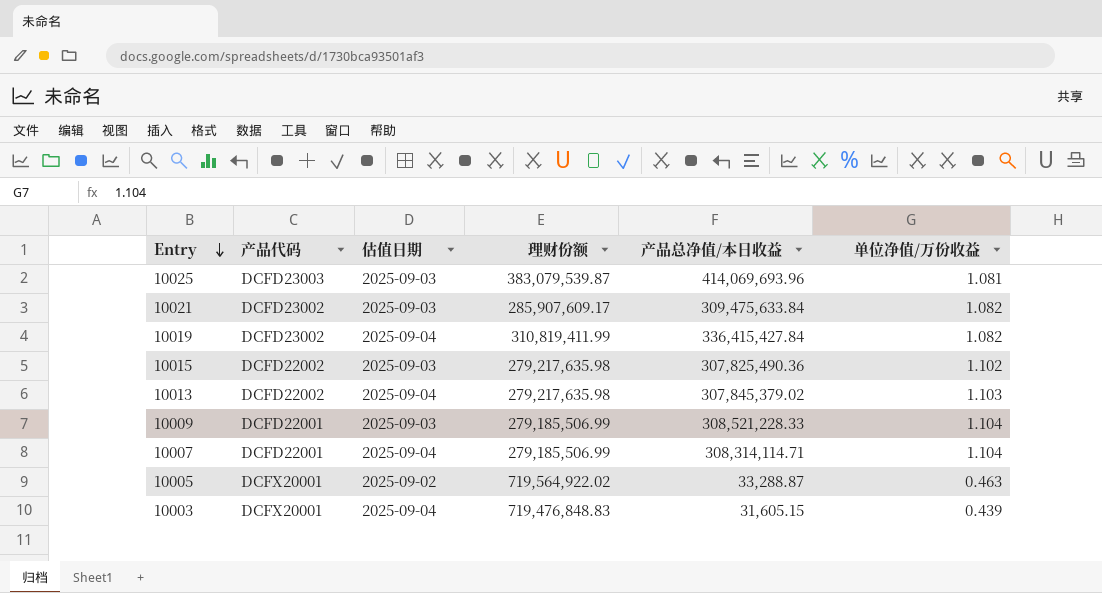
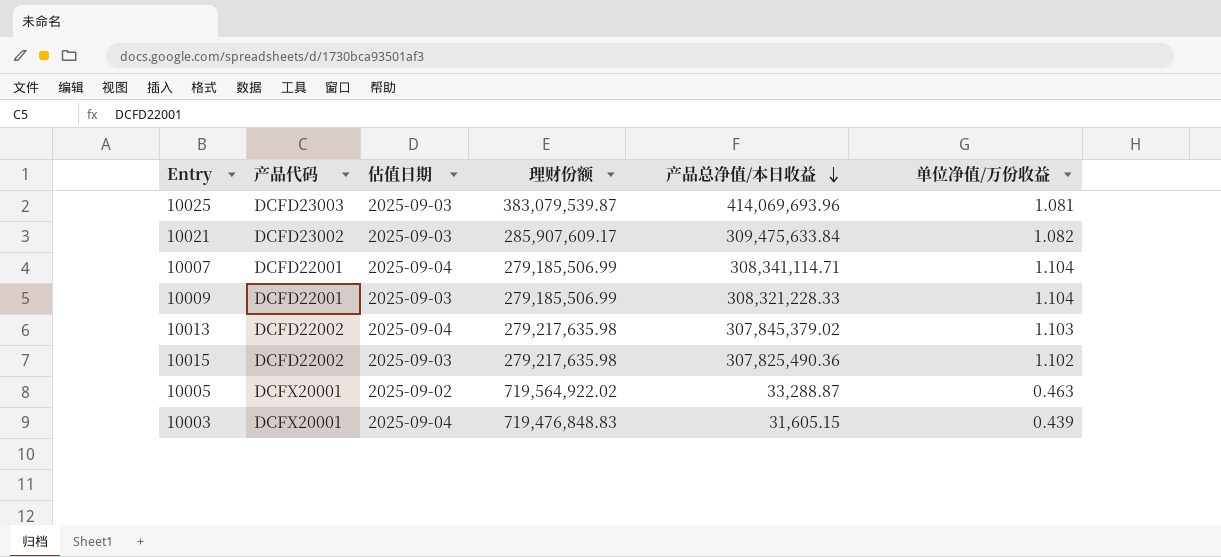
row order: Entry descending -> 产品总净值/本日收益 descending
row 10019: DCFD23002 | 2025-09-04 | 310,819,411.99 | 336,415,427.84 | 1.082 -> none
10007 | 产品总净值/本日收益: 308,314,114.71 -> 308,341,114.71
10009 | 产品总净值/本日收益: 308,521,228.33 -> 308,321,228.33

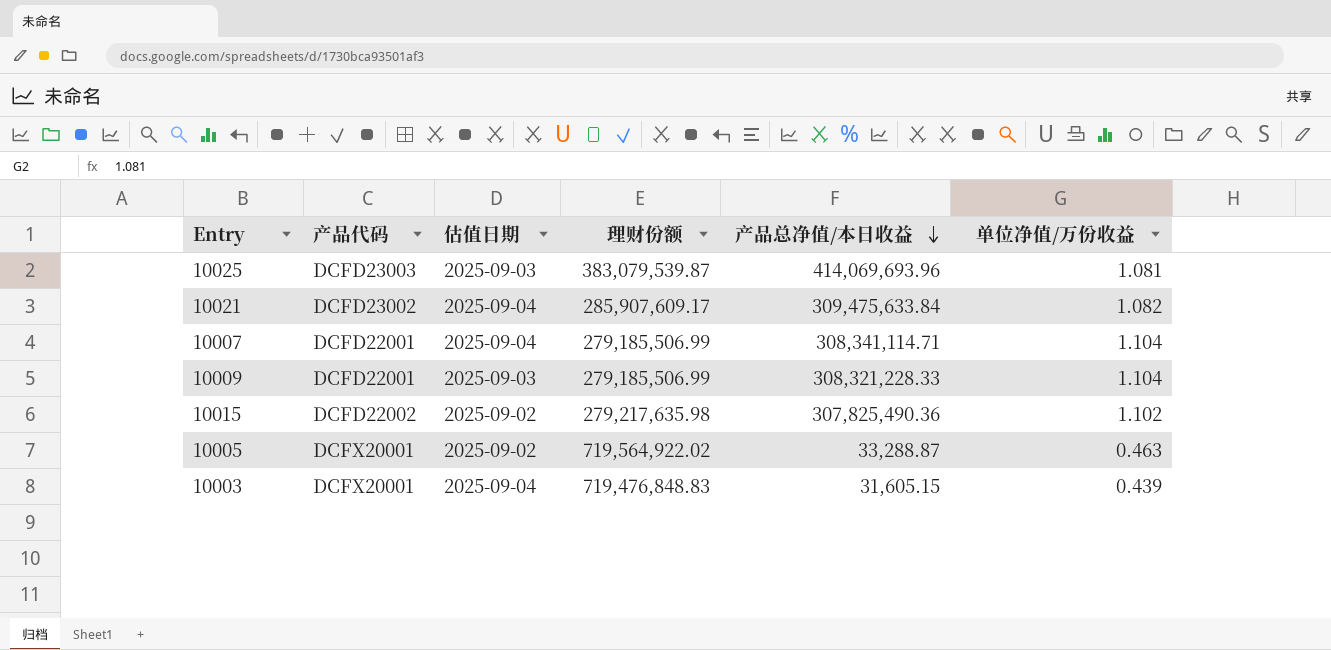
row 10013: DCFD22002 | 2025-09-04 | 279,217,635.98 | 307,845,379.02 | 1.103 -> none
10021 | 估值日期: 2025-09-03 -> 2025-09-04
10015 | 估值日期: 2025-09-03 -> 2025-09-02

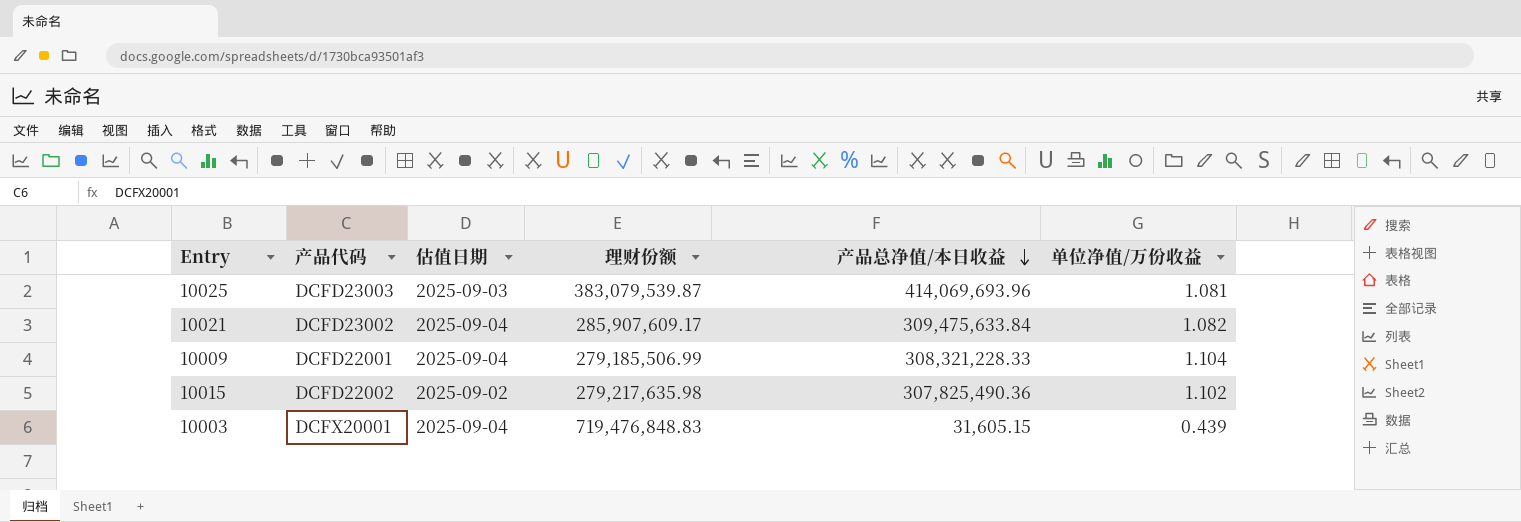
row 10007: DCFD22001 | 2025-09-04 | 279,185,506.99 | 308,341,114.71 | 1.104 -> none
row 10005: DCFX20001 | 2025-09-02 | 719,564,922.02 | 33,288.87 | 0.463 -> none
10009 | 估值日期: 2025-09-03 -> 2025-09-04

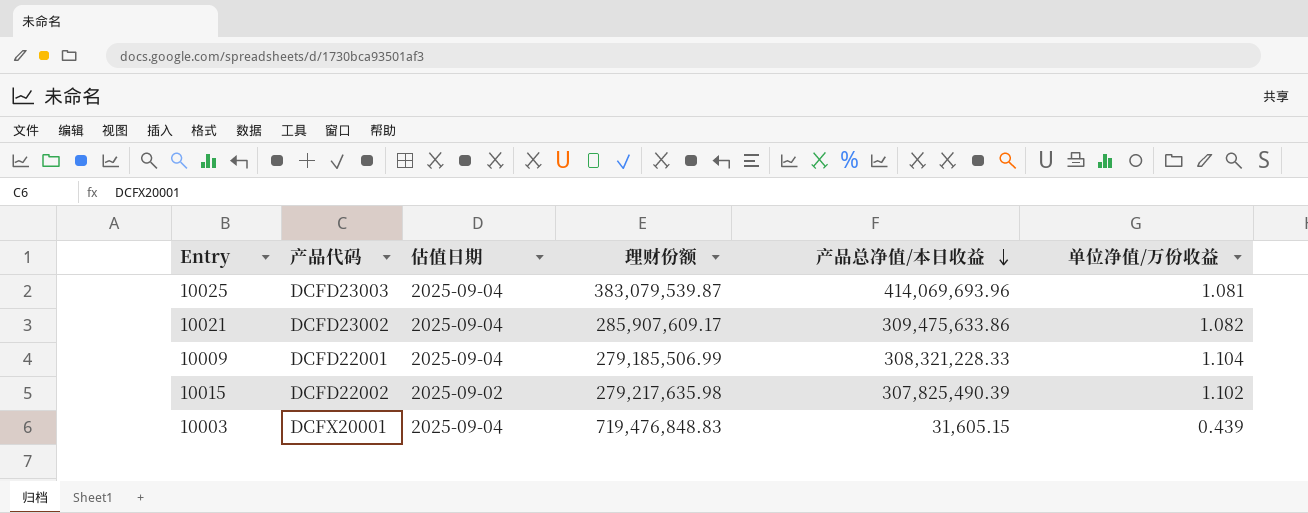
10025 | 估值日期: 2025-09-03 -> 2025-09-04
10021 | 产品总净值/本日收益: 309,475,633.84 -> 309,475,633.86
10015 | 产品总净值/本日收益: 307,825,490.36 -> 307,825,490.39

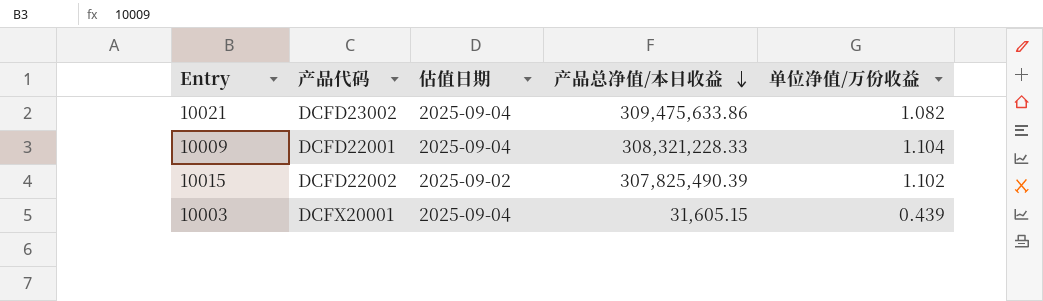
column 理财份额 | position: 4 -> none
row 10025: DCFD23003 | 2025-09-04 | 383,079,539.87 | 414,069,693.96 | 1.081 -> none

